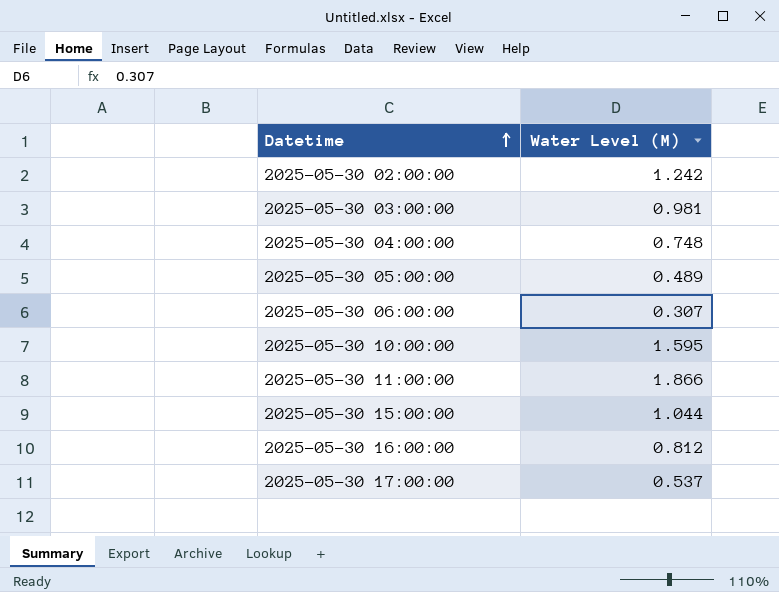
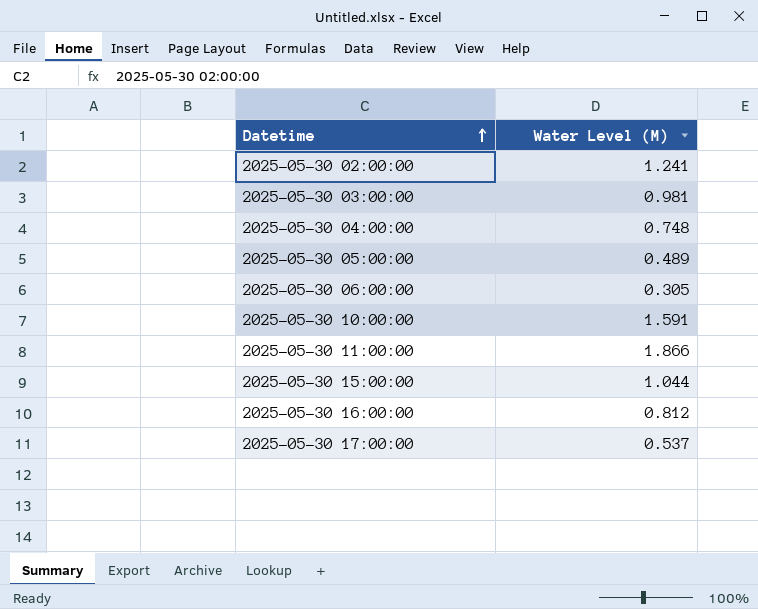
2025-05-30 02:00:00 | Water Level (M): 1.242 -> 1.241
2025-05-30 06:00:00 | Water Level (M): 0.307 -> 0.305
2025-05-30 10:00:00 | Water Level (M): 1.595 -> 1.591

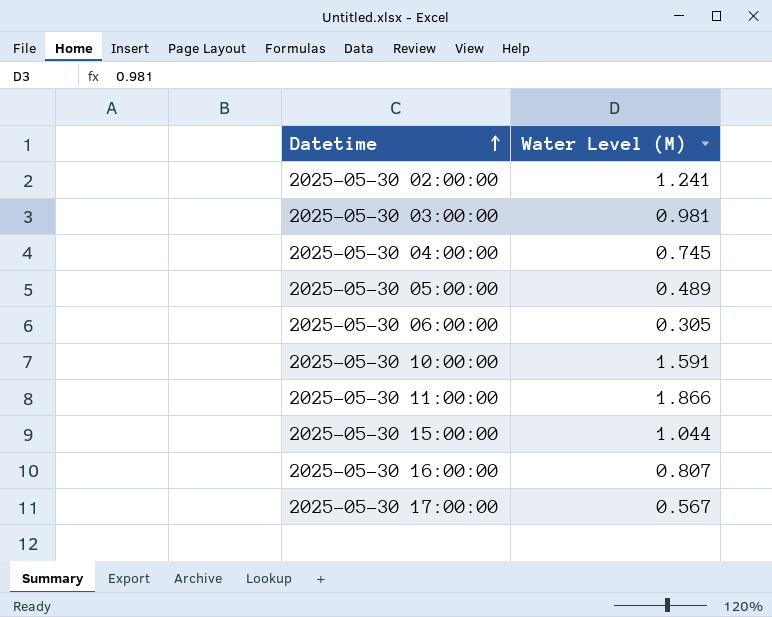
2025-05-30 04:00:00 | Water Level (M): 0.748 -> 0.745
2025-05-30 16:00:00 | Water Level (M): 0.812 -> 0.807
2025-05-30 17:00:00 | Water Level (M): 0.537 -> 0.567

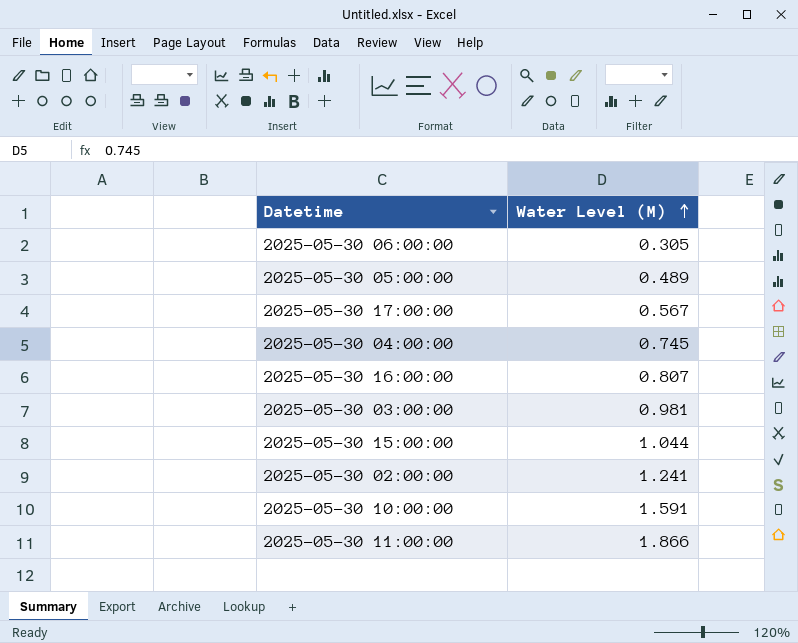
row order: Datetime ascending -> Water Level (M) ascending

